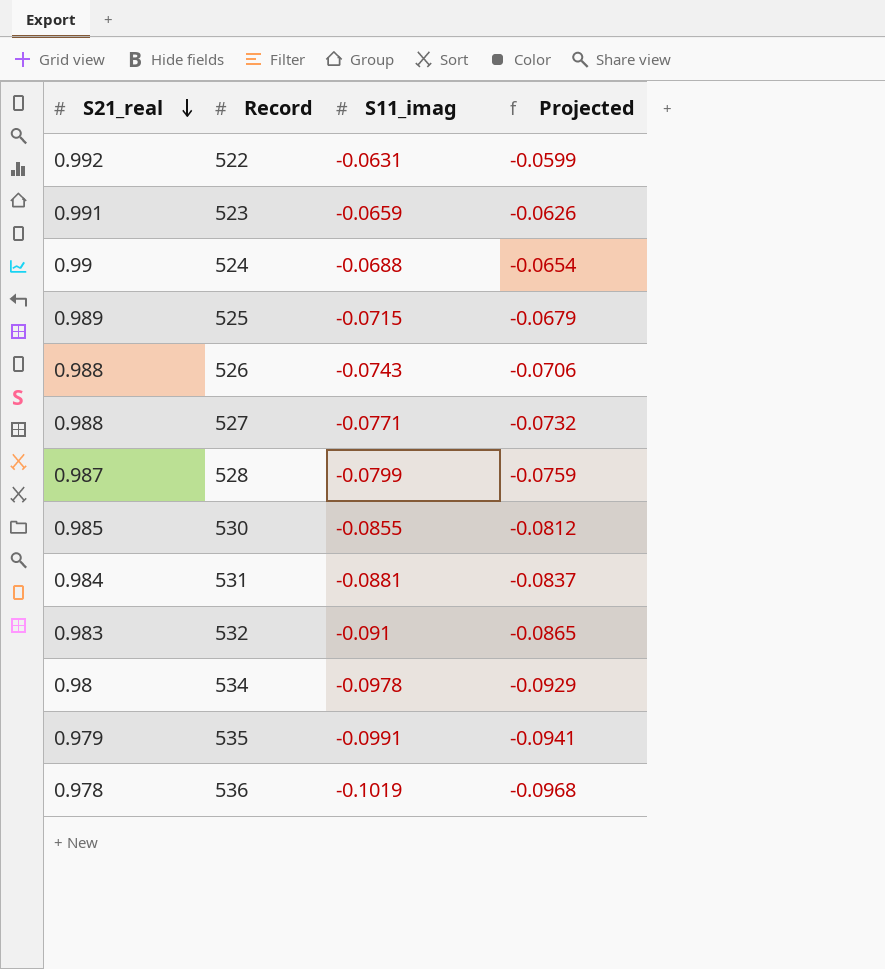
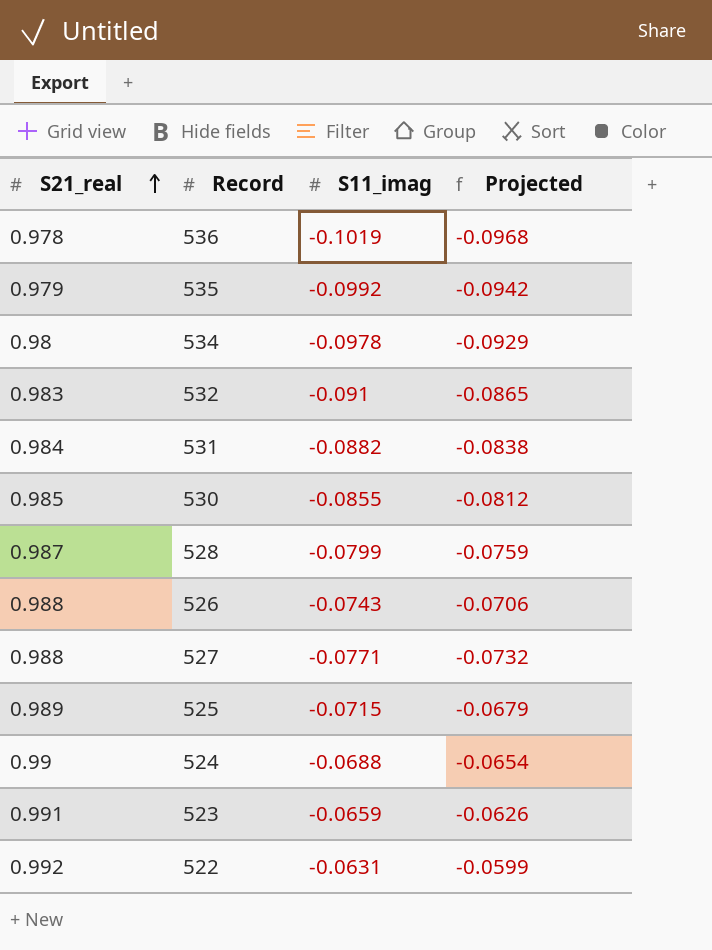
row order: S21_real descending -> S21_real ascending
535 | S11_imag: -0.0991 -> -0.0992
535 | Projected: -0.0941 -> -0.0942
531 | S11_imag: -0.0881 -> -0.0882
531 | Projected: -0.0837 -> -0.0838

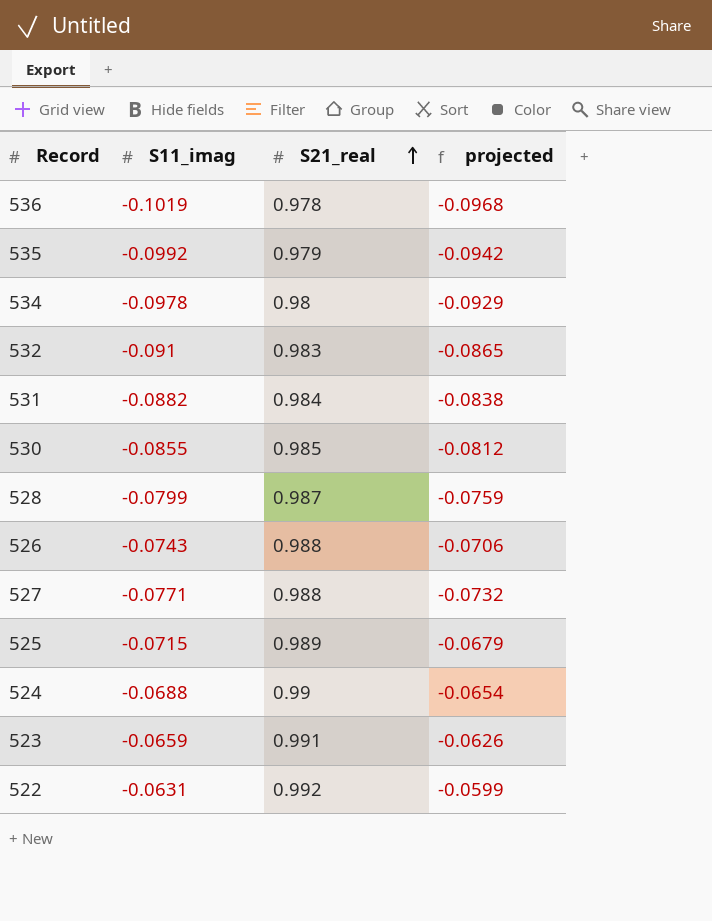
column S21_real | position: 1 -> 3
column name: Projected -> projected

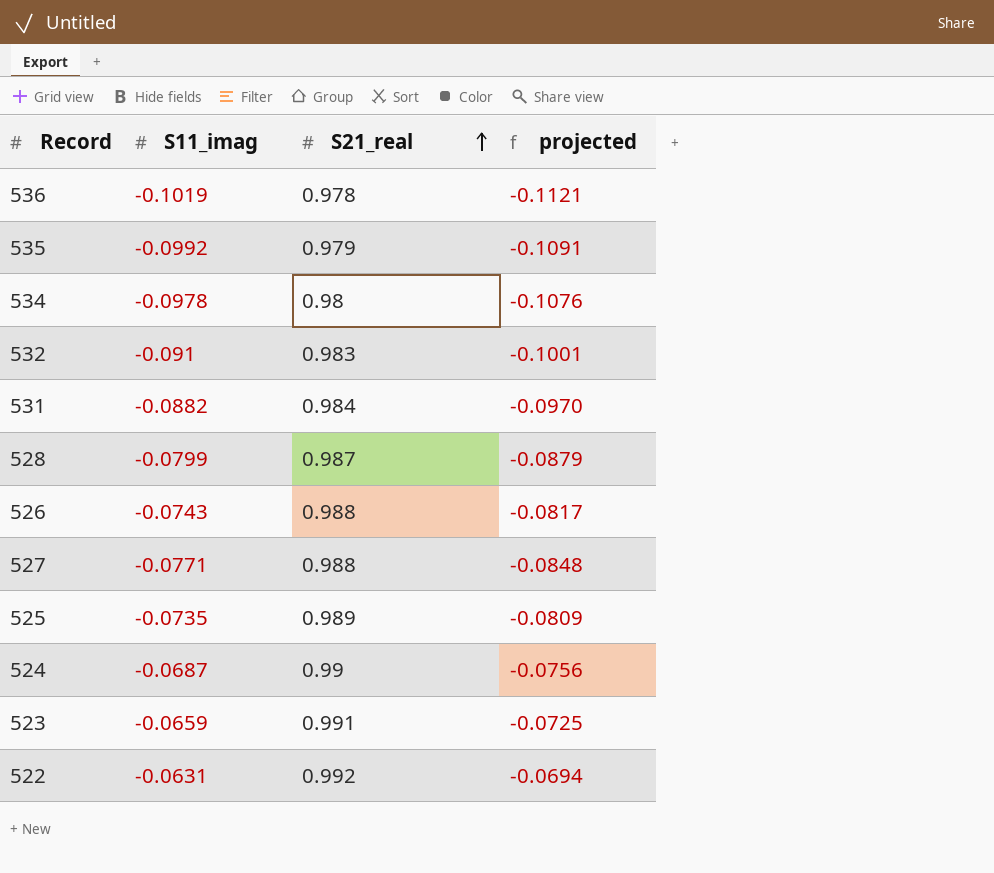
column projected | formula: [S11_imag] * 0.95 -> [S11_imag] * 1.1
row 530: -0.0855 | 0.985 | -0.0812 -> none
525 | S11_imag: -0.0715 -> -0.0735
524 | S11_imag: -0.0688 -> -0.0687

